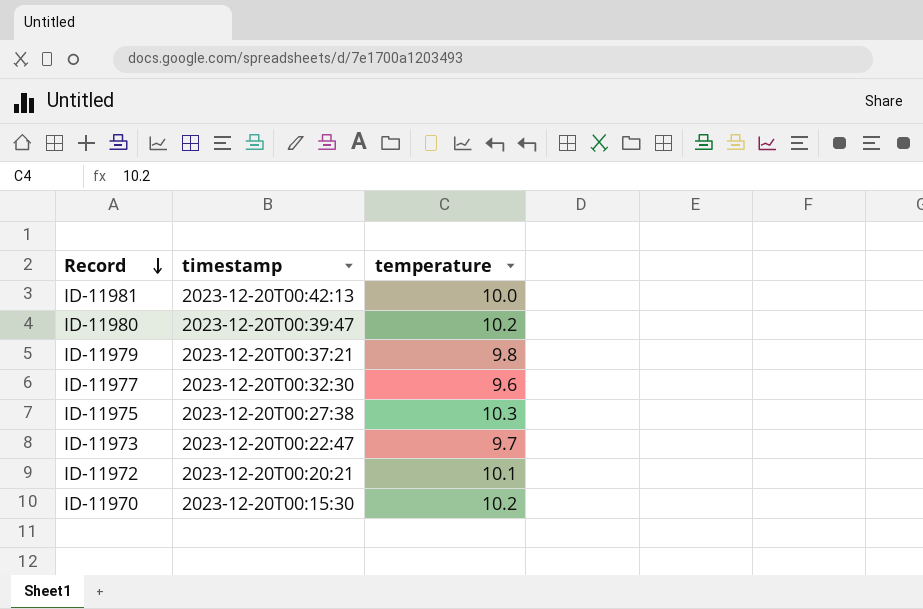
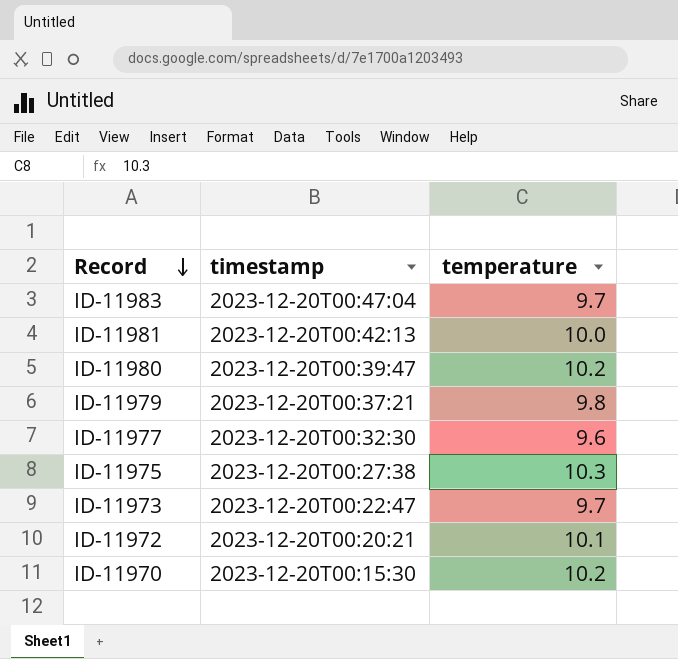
row ID-11983: none -> 2023-12-20T00:47:04 | 9.7

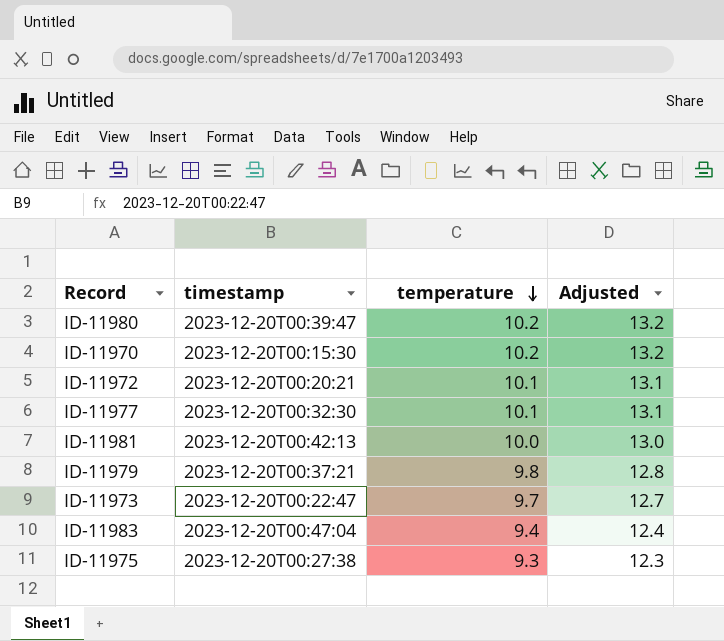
row order: Record descending -> temperature descending
column Adjusted | formula: none -> [temperature] + 3
ID-11977 | temperature: 9.6 -> 10.1
ID-11983 | temperature: 9.7 -> 9.4
ID-11975 | temperature: 10.3 -> 9.3

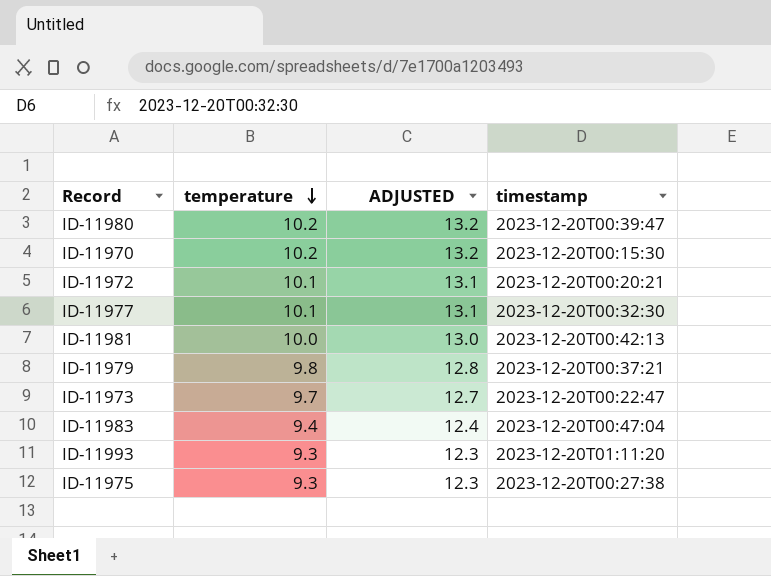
column name: Adjusted -> ADJUSTED
column timestamp | position: 2 -> 4
row ID-11993: none -> 9.3 | 12.3 | 2023-12-20T01:11:20

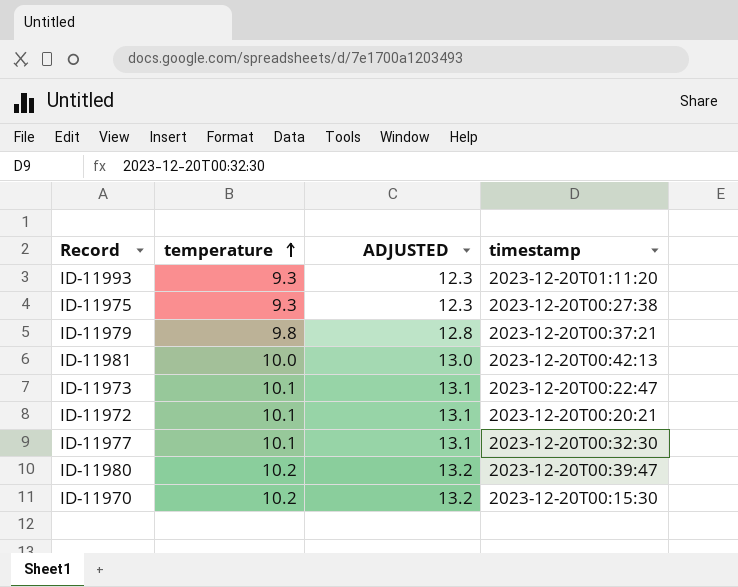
row order: temperature descending -> temperature ascending
row ID-11983: 9.4 | 12.4 | 2023-12-20T00:47:04 -> none
ID-11973 | temperature: 9.7 -> 10.1
ID-11973 | ADJUSTED: 12.7 -> 13.1

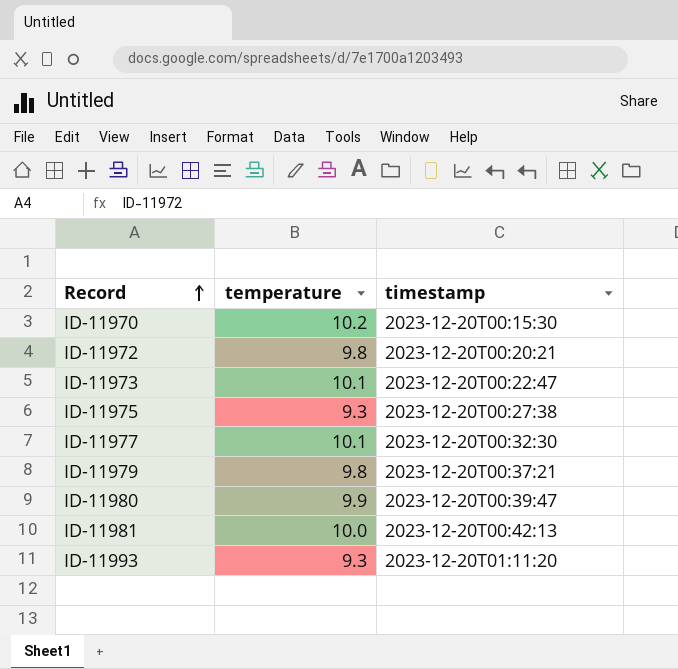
row order: temperature ascending -> Record ascending
column ADJUSTED | formula: [temperature] + 3 -> none
ID-11972 | temperature: 10.1 -> 9.8
ID-11980 | temperature: 10.2 -> 9.9

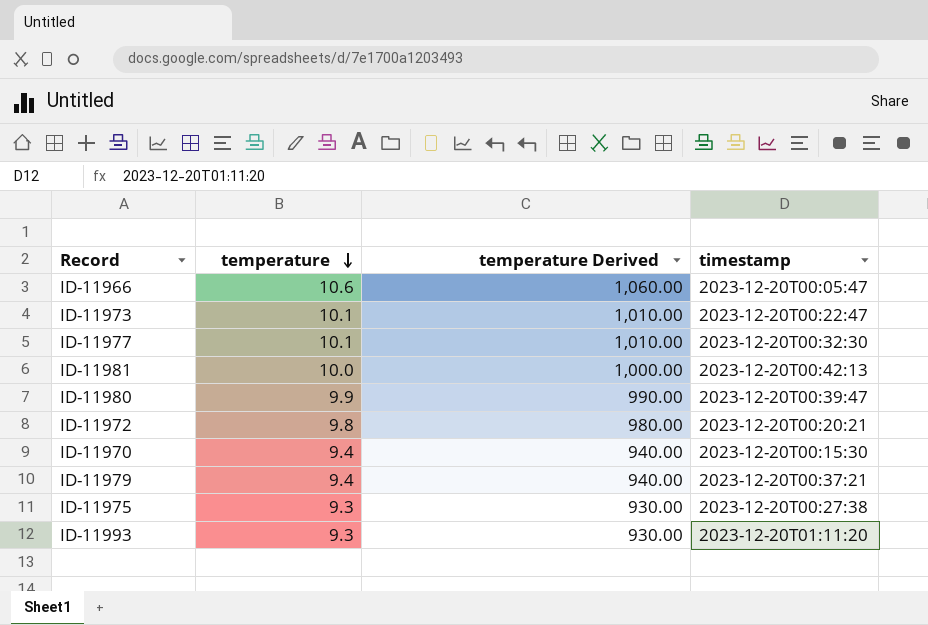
row order: Record ascending -> temperature descending
column temperature Derived | formula: none -> [temperature] * 100
row ID-11966: none -> 10.6 | 1,060.00 | 2023-12-20T00:05:47
ID-11970 | temperature: 10.2 -> 9.4
ID-11979 | temperature: 9.8 -> 9.4

